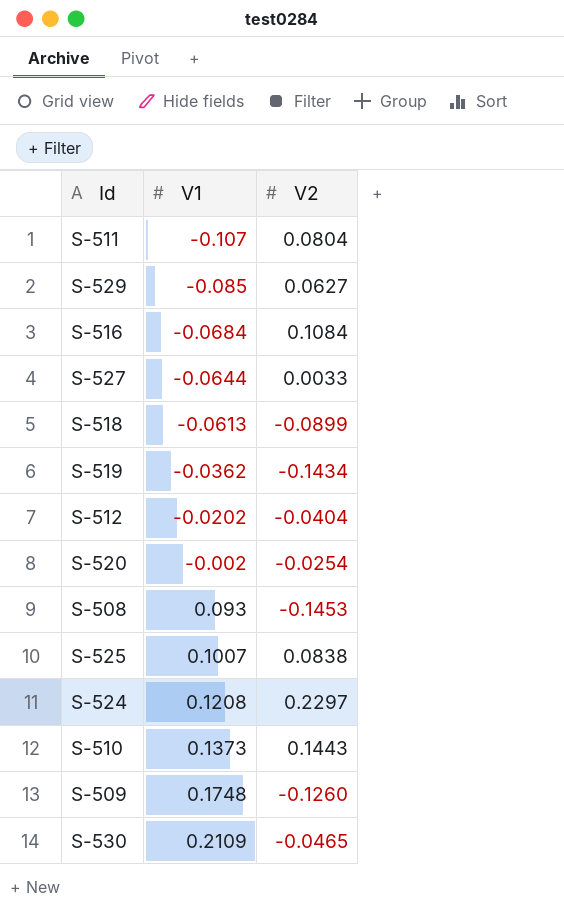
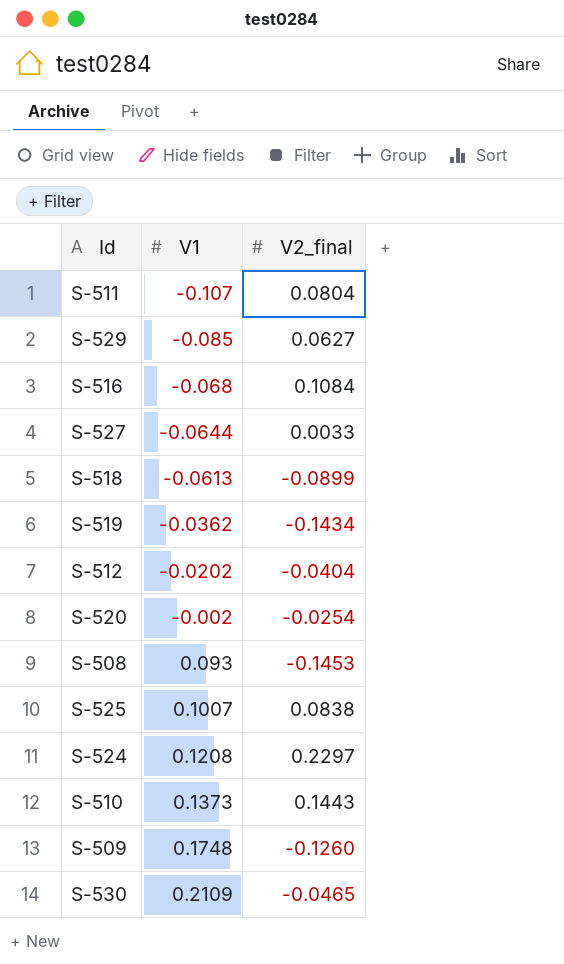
column name: V2 -> V2_final
S-516 | V1: -0.0684 -> -0.068

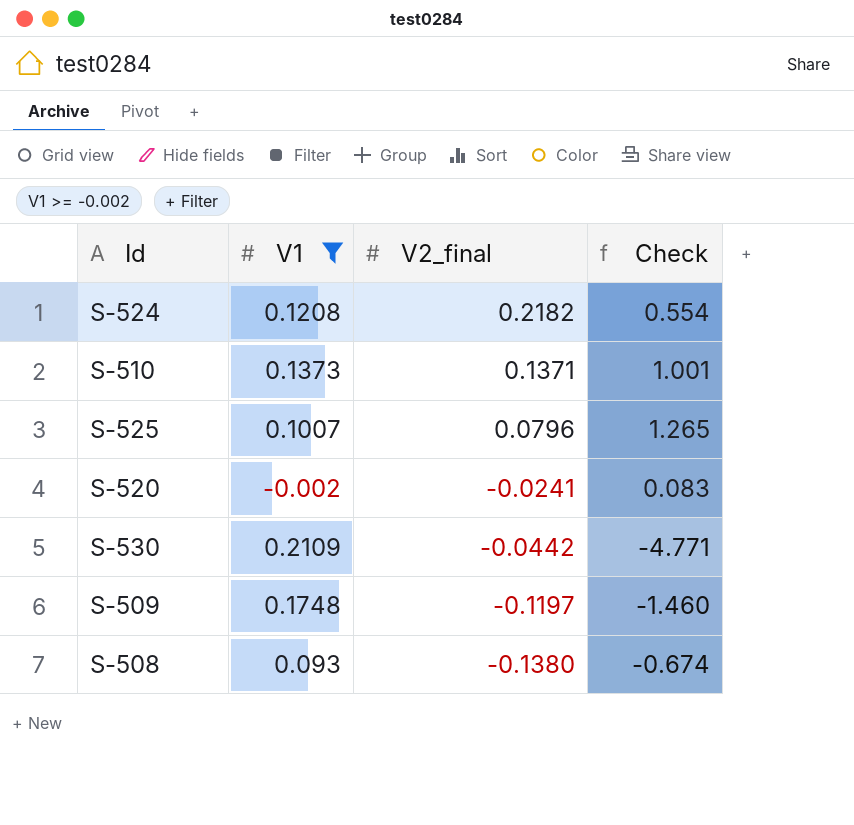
filter: none -> V1 >= -0.002
row order: V1 ascending -> V2_final descending
column Check | formula: none -> [V1] / [V2_final]
S-524 | V2_final: 0.2297 -> 0.2182
S-510 | V2_final: 0.1443 -> 0.1371
S-525 | V2_final: 0.0838 -> 0.0796
S-520 | V2_final: -0.0254 -> -0.0241
S-530 | V2_final: -0.0465 -> -0.0442
S-509 | V2_final: -0.1260 -> -0.1197
S-508 | V2_final: -0.1453 -> -0.1380

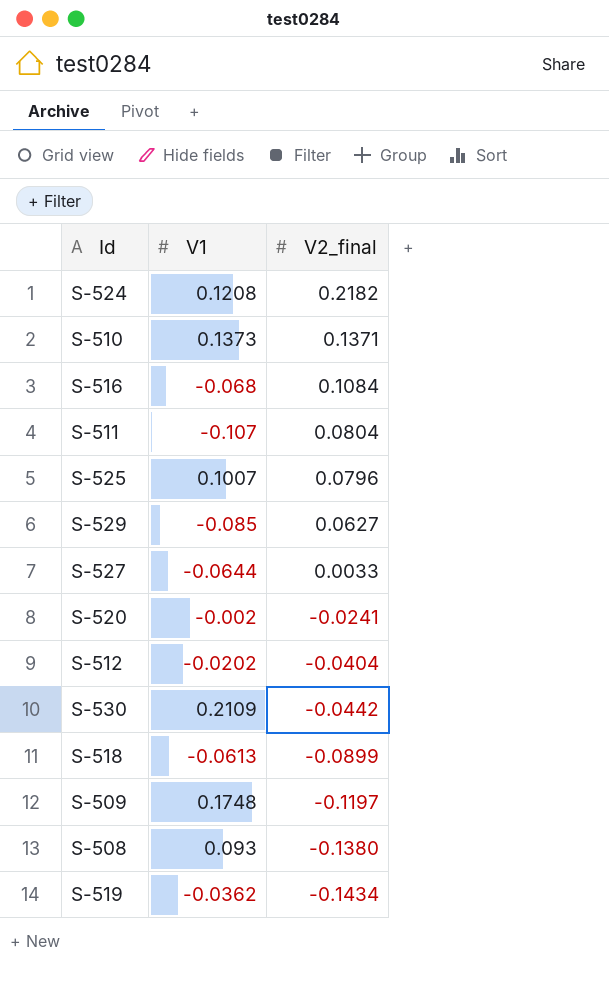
filter: V1 >= -0.002 -> none
column Check | formula: [V1] / [V2_final] -> none

